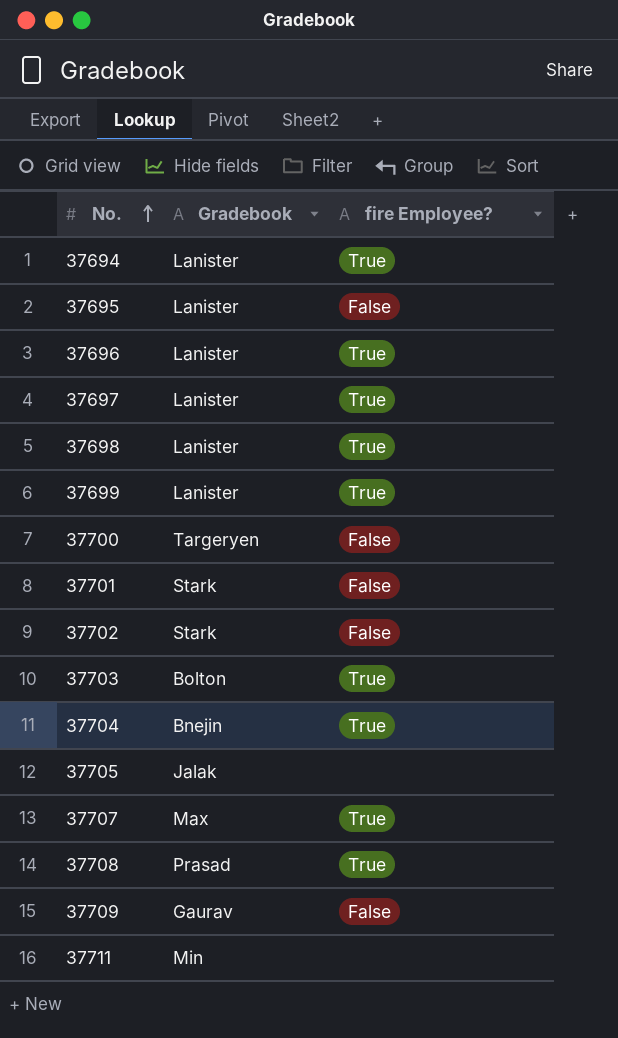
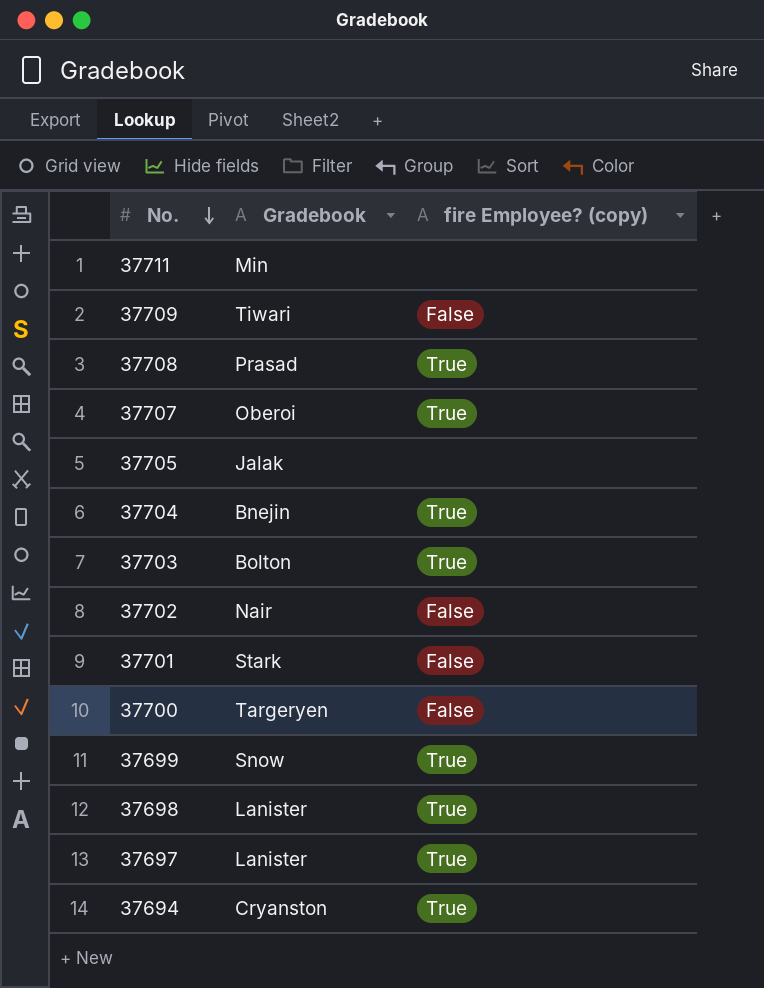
row order: No. ascending -> No. descending
column name: fire Employee? -> fire Employee? (copy)
row 37695: Lanister | False -> none
row 37696: Lanister | True -> none
37709 | Gradebook: Gaurav -> Tiwari
37707 | Gradebook: Max -> Oberoi
37702 | Gradebook: Stark -> Nair
37699 | Gradebook: Lanister -> Snow
37694 | Gradebook: Lanister -> Cryanston

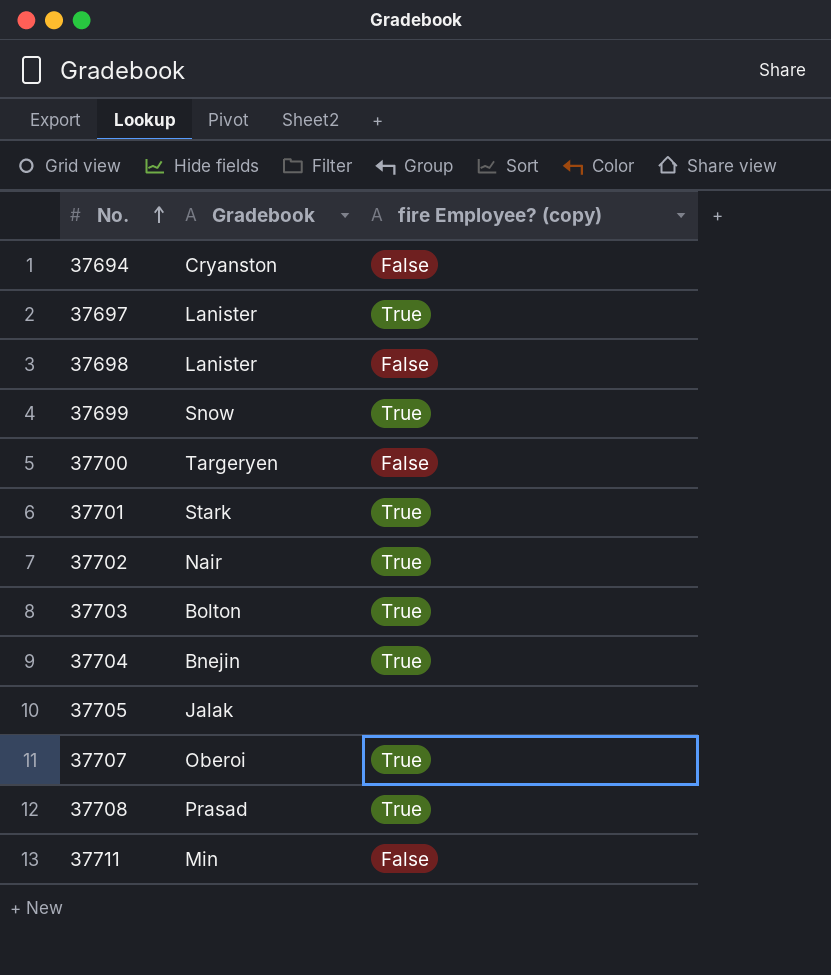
row order: No. descending -> No. ascending
row 37709: Tiwari | False -> none
37694 | fire Employee? (copy): True -> False
37698 | fire Employee? (copy): True -> False
37701 | fire Employee? (copy): False -> True
37702 | fire Employee? (copy): False -> True
37711 | fire Employee? (copy): none -> False

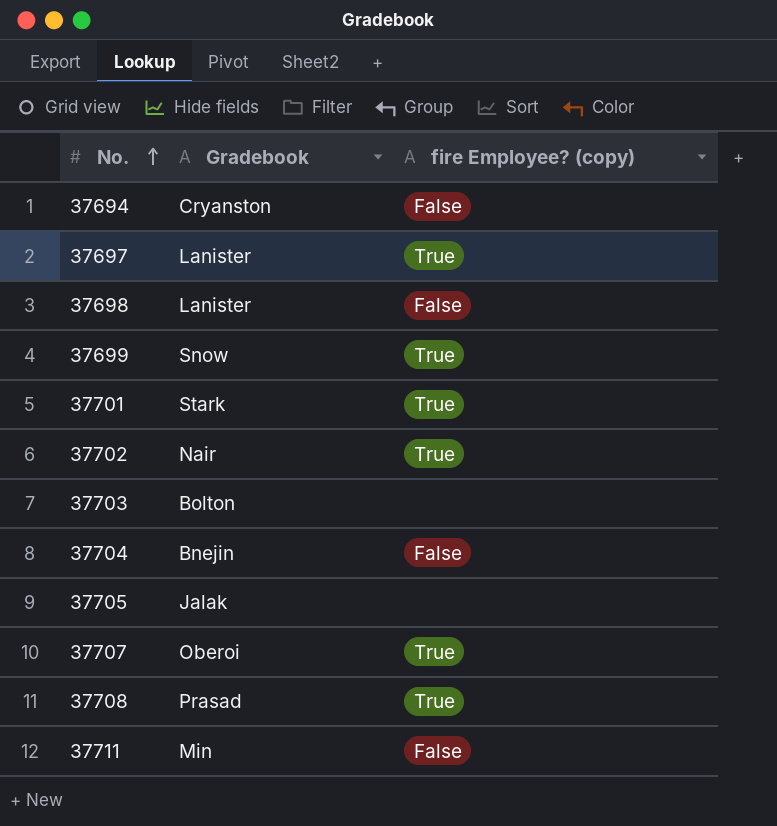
row 37700: Targeryen | False -> none
37703 | fire Employee? (copy): True -> none
37704 | fire Employee? (copy): True -> False

